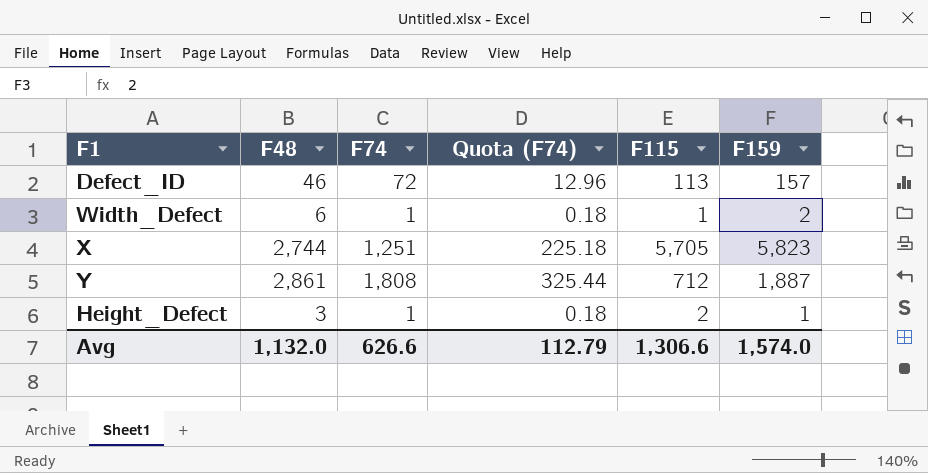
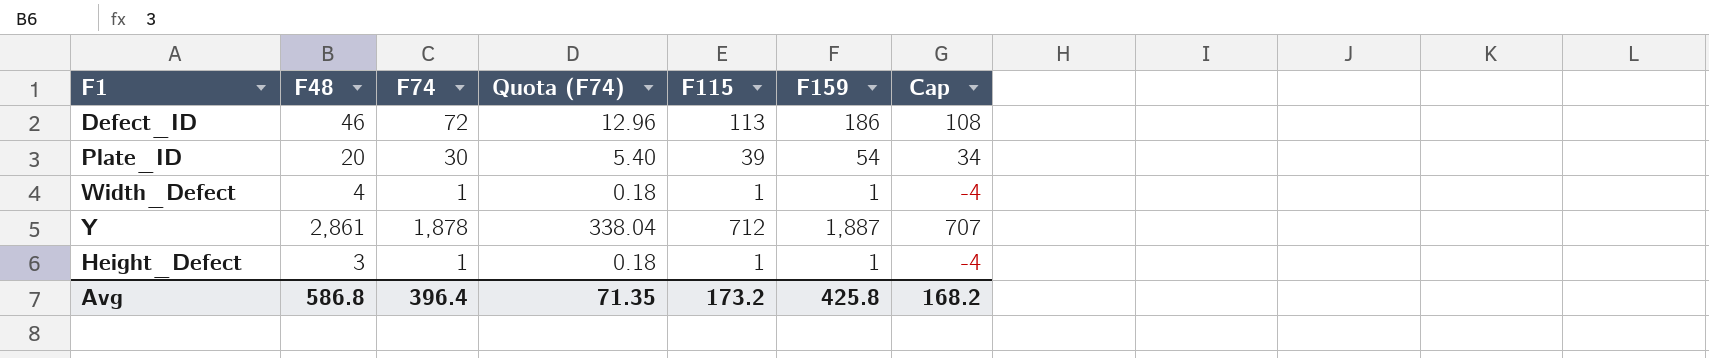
column Cap | formula: none -> [F115] - 5
row X: 2,744 | 1,251 | 225.18 | 5,705 | 5,823 -> none
Defect_ID | F159: 157 -> 186
row Plate_ID: none -> 20 | 30 | 5.40 | 39 | 54 | 34
Width_Defect | F48: 6 -> 4
Width_Defect | F159: 2 -> 1
Y | F74: 1,808 -> 1,878
Y | Quota (F74): 325.44 -> 338.04
Height_Defect | F115: 2 -> 1
Avg | F48: 1,132.0 -> 586.8
Avg | F74: 626.6 -> 396.4
Avg | Quota (F74): 112.79 -> 71.35
Avg | F115: 1,306.6 -> 173.2
Avg | F159: 1,574.0 -> 425.8

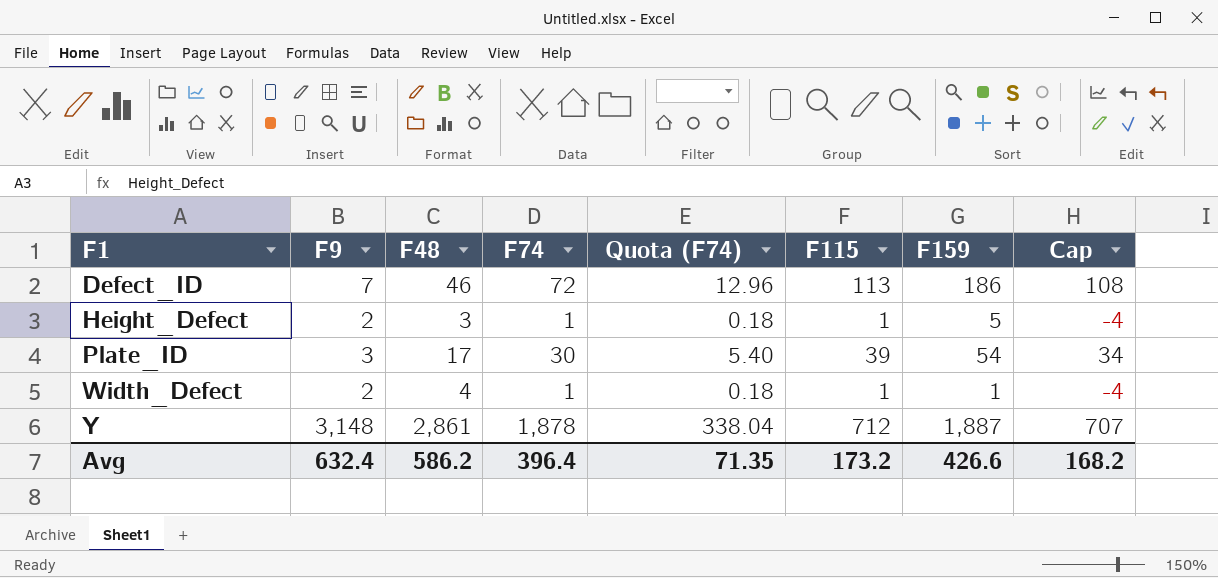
row order: none -> F1 ascending
column F9 | position: none -> 2
Height_Defect | F159: 1 -> 5
Plate_ID | F48: 20 -> 17
Avg | F48: 586.8 -> 586.2
Avg | F159: 425.8 -> 426.6

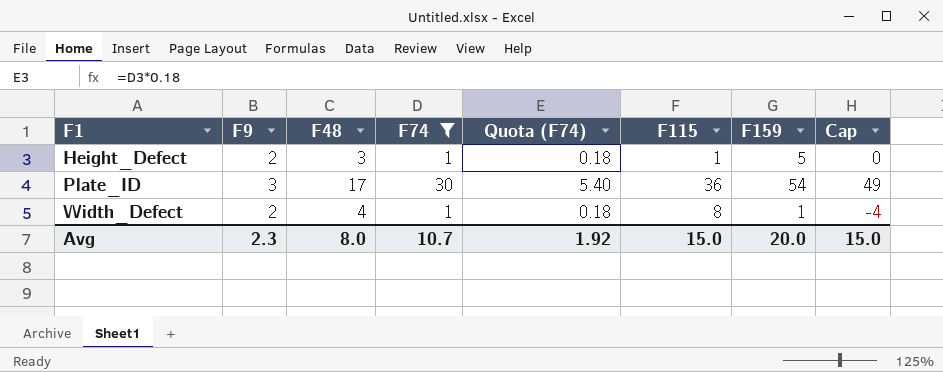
filter: none -> F74 <= 30
column Cap | formula: [F115] - 5 -> [F159] - 5
Plate_ID | F115: 39 -> 36
Width_Defect | F115: 1 -> 8
Avg | F9: 632.4 -> 2.3
Avg | F48: 586.2 -> 8.0
Avg | F74: 396.4 -> 10.7
Avg | Quota (F74): 71.35 -> 1.92
Avg | F115: 173.2 -> 15.0
Avg | F159: 426.6 -> 20.0
Avg | Cap: 168.2 -> 15.0

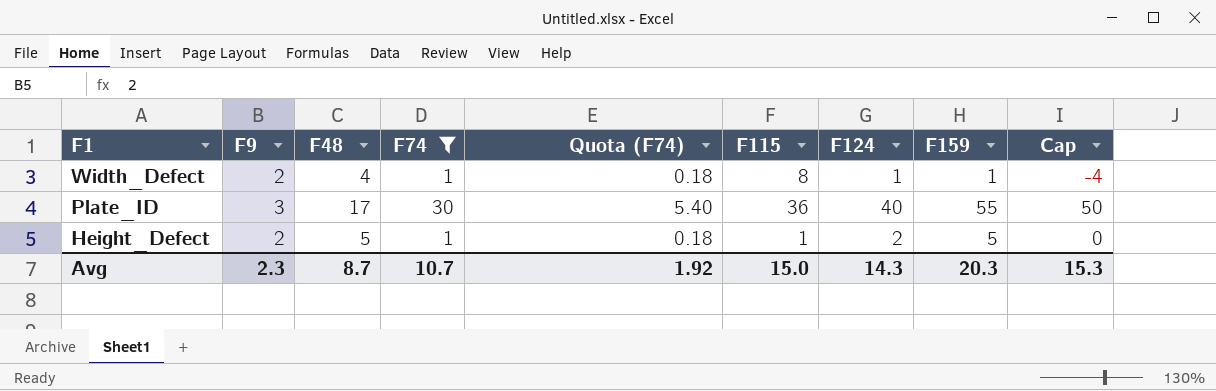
row order: F1 ascending -> F1 descending
column F124 | position: none -> 7
Plate_ID | F159: 54 -> 55
Plate_ID | Cap: 49 -> 50
Height_Defect | F48: 3 -> 5
Avg | F48: 8.0 -> 8.7
Avg | F159: 20.0 -> 20.3
Avg | Cap: 15.0 -> 15.3

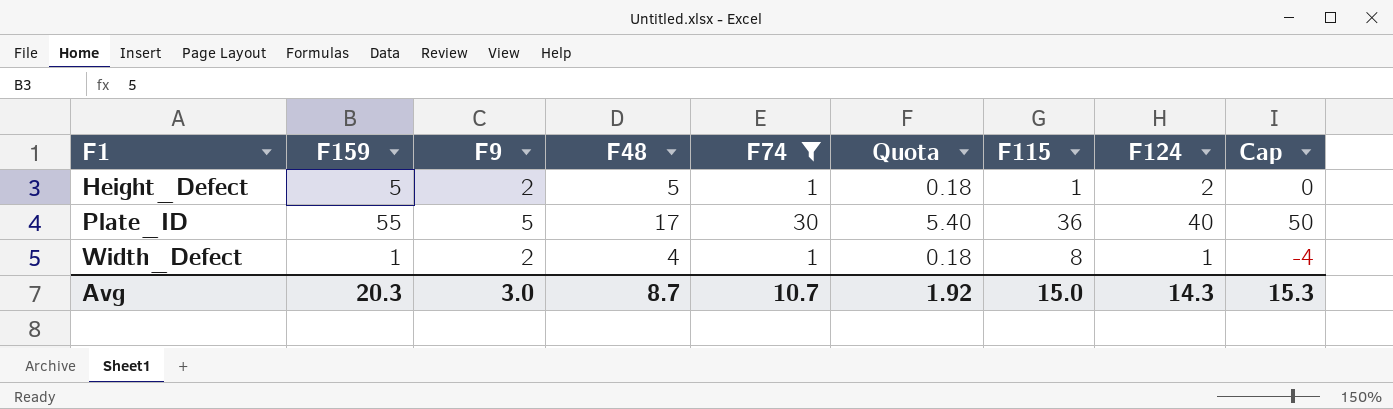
row order: F1 descending -> F1 ascending
column F159 | position: 8 -> 2
column name: Quota (F74) -> Quota
Plate_ID | F9: 3 -> 5
Avg | F9: 2.3 -> 3.0

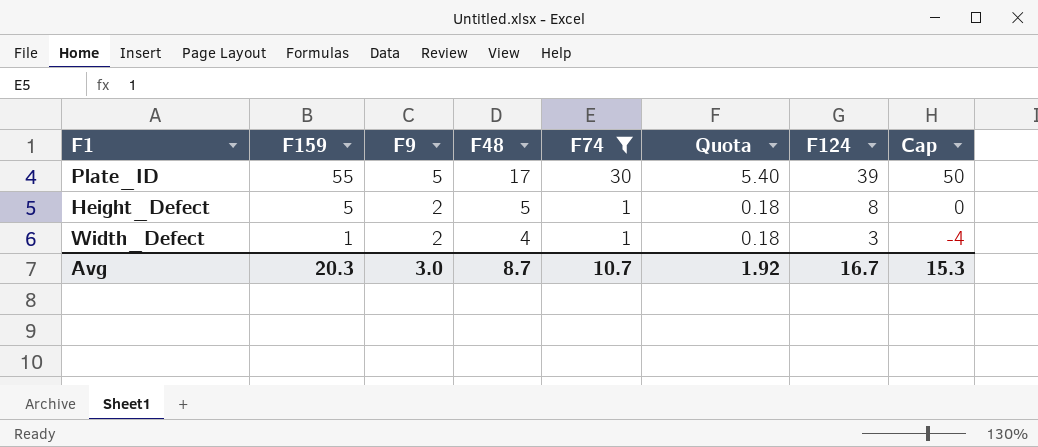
row order: F1 ascending -> F159 descending
column F115 | position: 7 -> none
Plate_ID | F124: 40 -> 39
Height_Defect | F124: 2 -> 8
Width_Defect | F124: 1 -> 3
Avg | F124: 14.3 -> 16.7

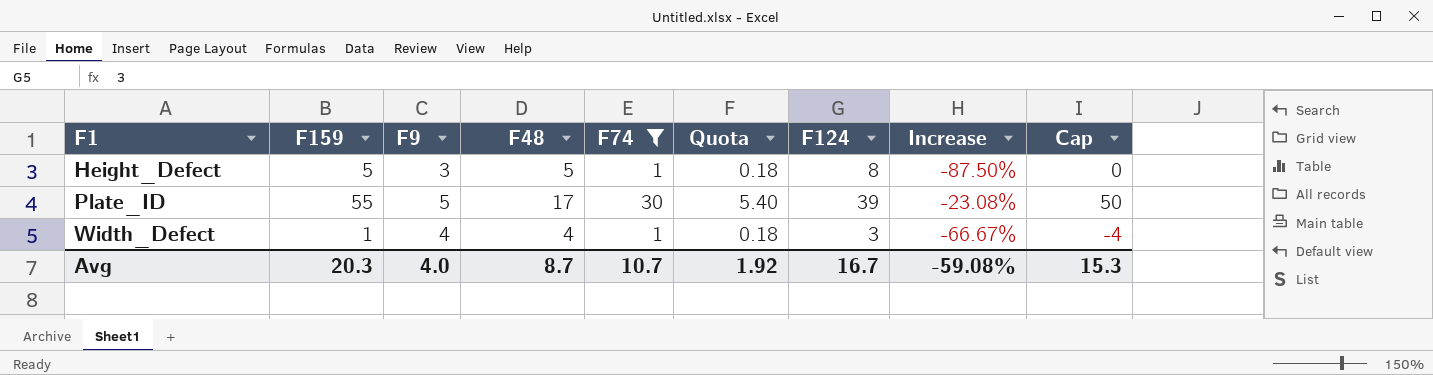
row order: F159 descending -> F1 ascending
column Increase | formula: none -> ([F74] - [F124]) / [F124]
Height_Defect | F9: 2 -> 3
Width_Defect | F9: 2 -> 4
Avg | F9: 3.0 -> 4.0

